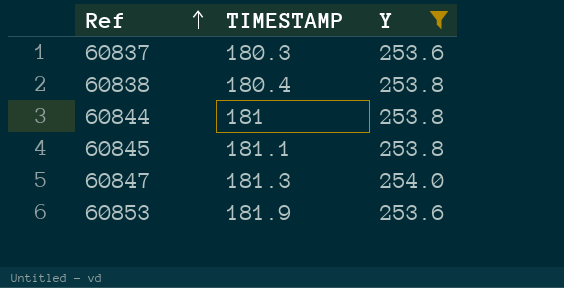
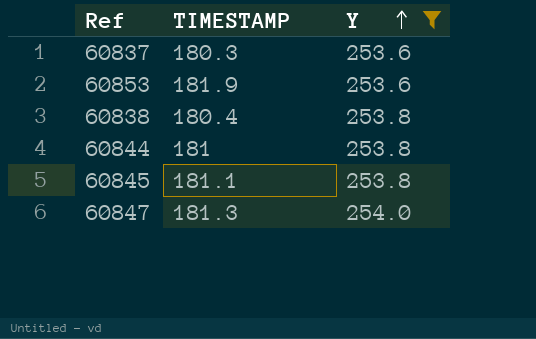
row order: Ref ascending -> Y ascending

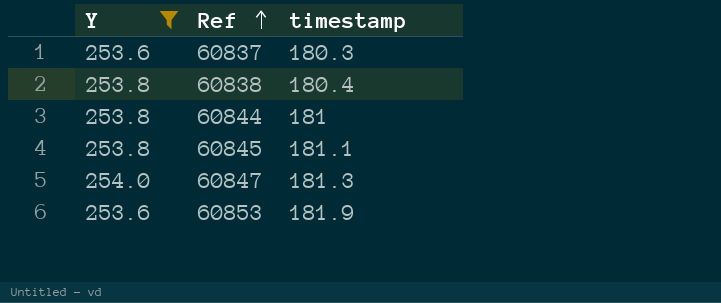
row order: Y ascending -> Ref ascending
column Y | position: 3 -> 1
column name: TIMESTAMP -> timestamp

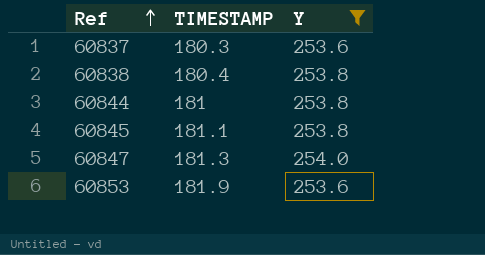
column name: timestamp -> TIMESTAMP
column Y | position: 1 -> 3

